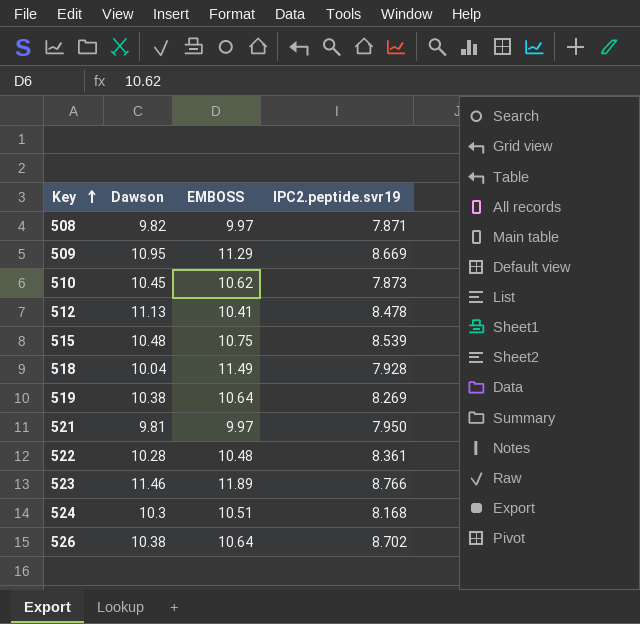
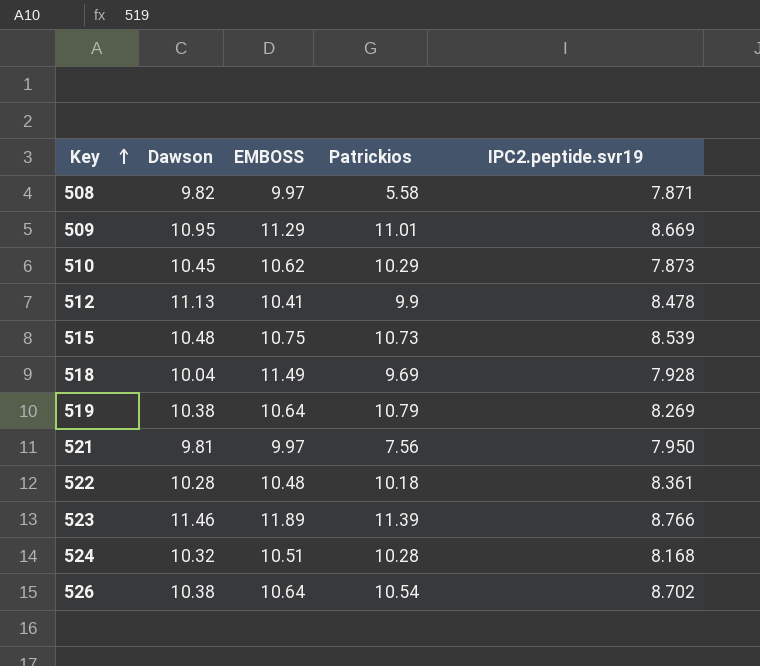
column Patrickios | position: none -> 4
524 | Dawson: 10.3 -> 10.32

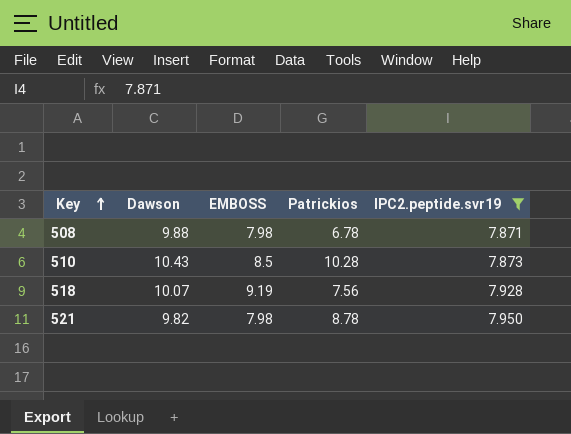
filter: none -> IPC2.peptide.svr19 <= 7.950
508 | Dawson: 9.82 -> 9.88
508 | EMBOSS: 9.97 -> 7.98
508 | Patrickios: 5.58 -> 6.78
510 | Dawson: 10.45 -> 10.43
510 | EMBOSS: 10.62 -> 8.5
510 | Patrickios: 10.29 -> 10.28
518 | Dawson: 10.04 -> 10.07
518 | EMBOSS: 11.49 -> 9.19
518 | Patrickios: 9.69 -> 7.56
521 | Dawson: 9.81 -> 9.82
521 | EMBOSS: 9.97 -> 7.98
521 | Patrickios: 7.56 -> 8.78

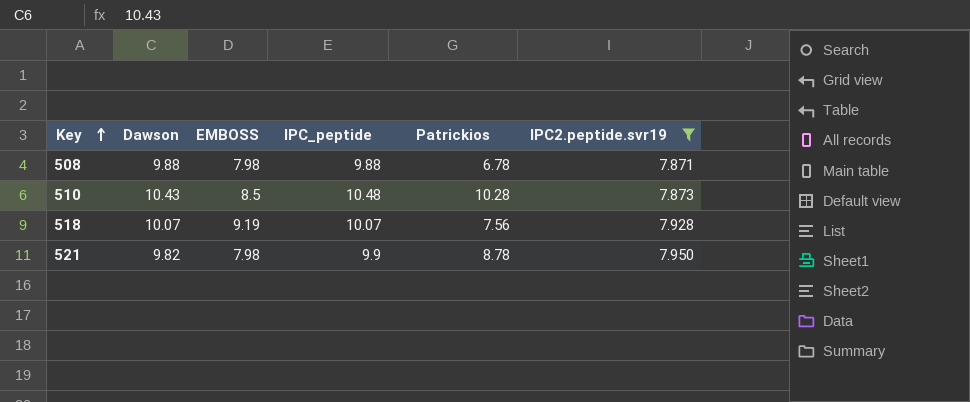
column IPC_peptide | position: none -> 4

